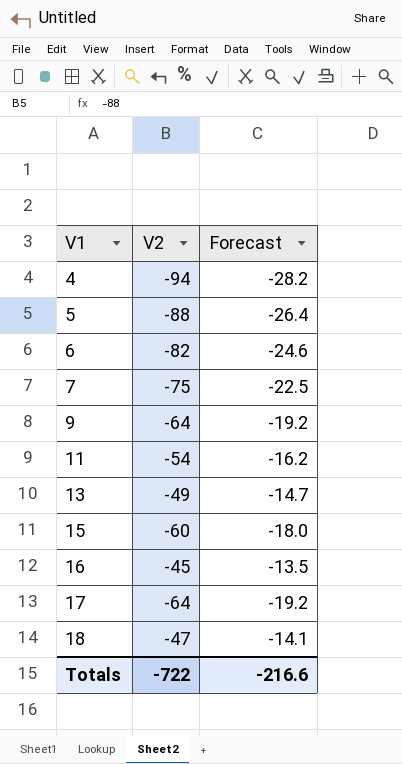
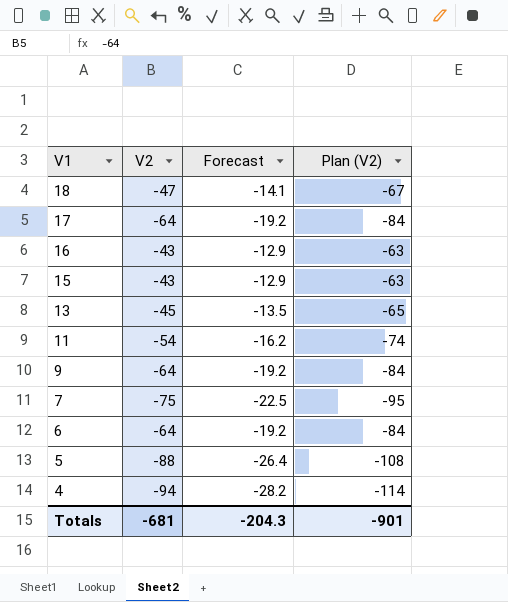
row order: V1 ascending -> V1 descending
column Plan (V2) | formula: none -> [V2] - 20
16 | V2: -45 -> -43
16 | Forecast: -13.5 -> -12.9
15 | V2: -60 -> -43
15 | Forecast: -18.0 -> -12.9
13 | V2: -49 -> -45
13 | Forecast: -14.7 -> -13.5
6 | V2: -82 -> -64
6 | Forecast: -24.6 -> -19.2
Totals | V2: -722 -> -681
Totals | Forecast: -216.6 -> -204.3

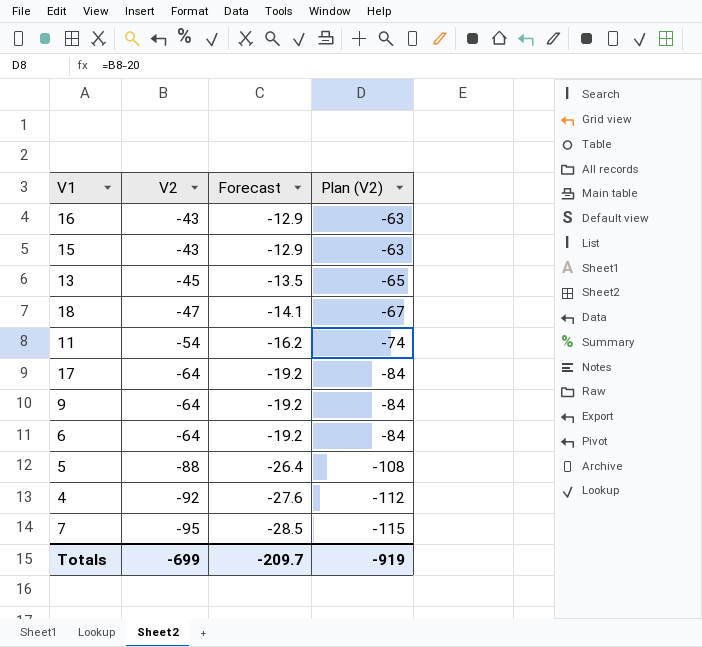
row order: V1 descending -> V2 descending
4 | V2: -94 -> -92
4 | Forecast: -28.2 -> -27.6
4 | Plan (V2): -114 -> -112
7 | V2: -75 -> -95
7 | Forecast: -22.5 -> -28.5
7 | Plan (V2): -95 -> -115
Totals | V2: -681 -> -699
Totals | Forecast: -204.3 -> -209.7
Totals | Plan (V2): -901 -> -919

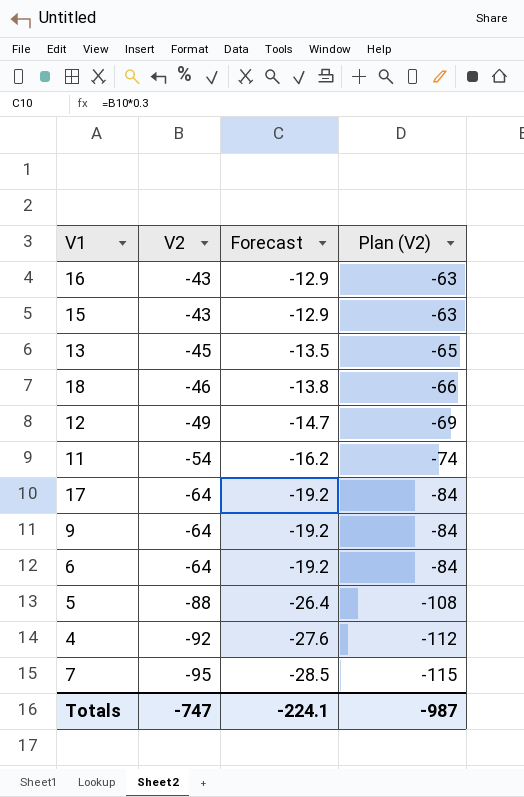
18 | V2: -47 -> -46
18 | Forecast: -14.1 -> -13.8
18 | Plan (V2): -67 -> -66
row 12: none -> -49 | -14.7 | -69
Totals | V2: -699 -> -747
Totals | Forecast: -209.7 -> -224.1
Totals | Plan (V2): -919 -> -987

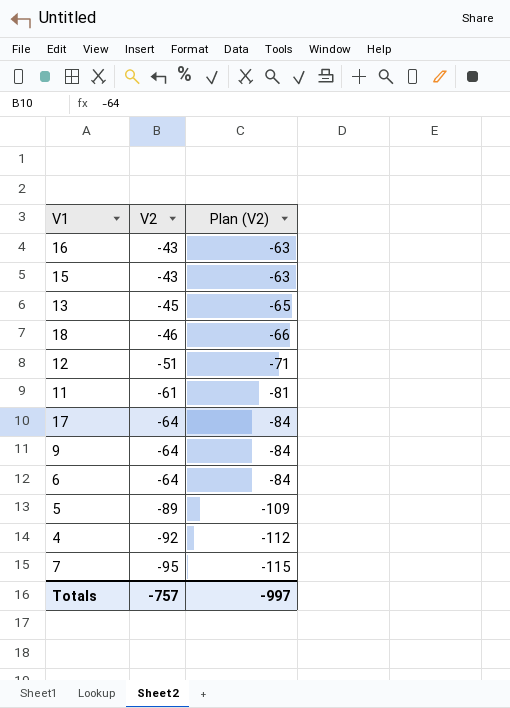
column Forecast | formula: [V2] * 0.3 -> none
12 | V2: -49 -> -51
12 | Plan (V2): -69 -> -71
11 | V2: -54 -> -61
11 | Plan (V2): -74 -> -81
5 | V2: -88 -> -89
5 | Plan (V2): -108 -> -109
Totals | V2: -747 -> -757
Totals | Plan (V2): -987 -> -997

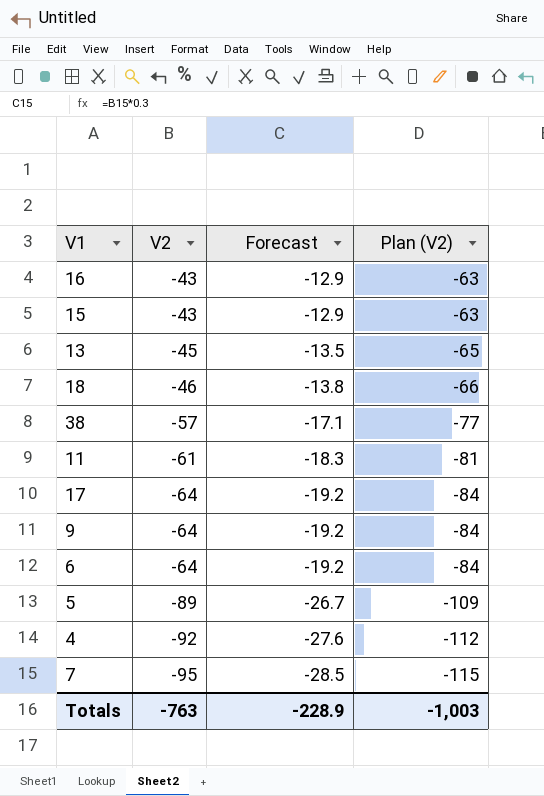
column Forecast | formula: none -> [V2] * 0.3
row 12: -51 | -71 -> none
row 38: none -> -57 | -17.1 | -77
Totals | V2: -757 -> -763
Totals | Plan (V2): -997 -> -1,003

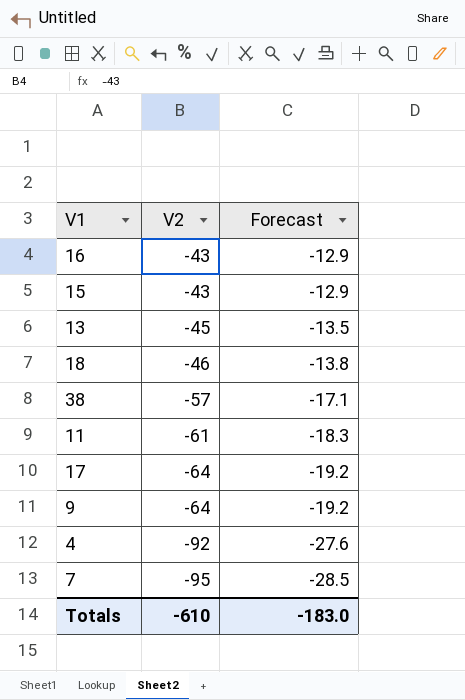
column Plan (V2) | formula: [V2] - 20 -> none
row 6: -64 | -19.2 | -84 -> none
row 5: -89 | -26.7 | -109 -> none
Totals | V2: -763 -> -610
Totals | Forecast: -228.9 -> -183.0

